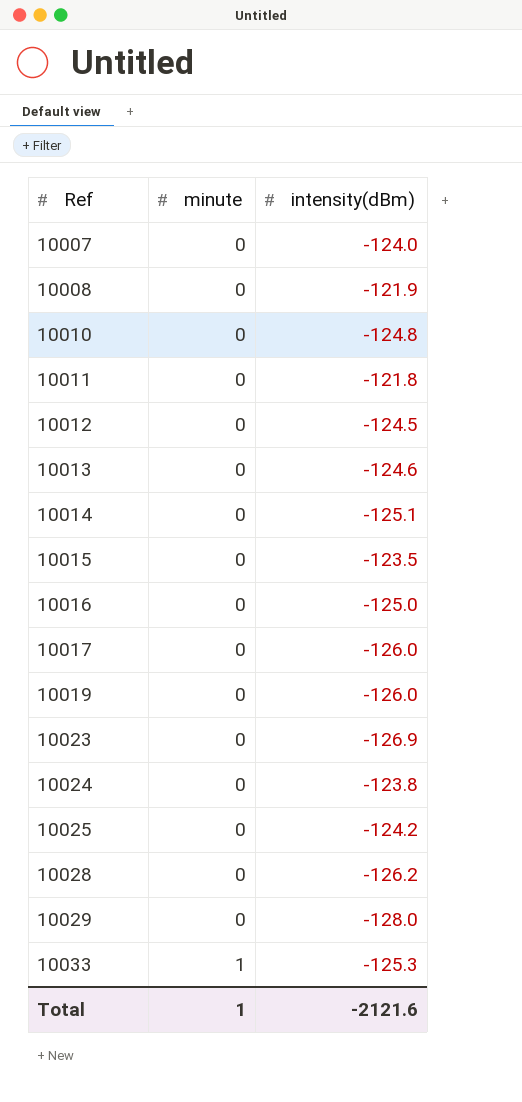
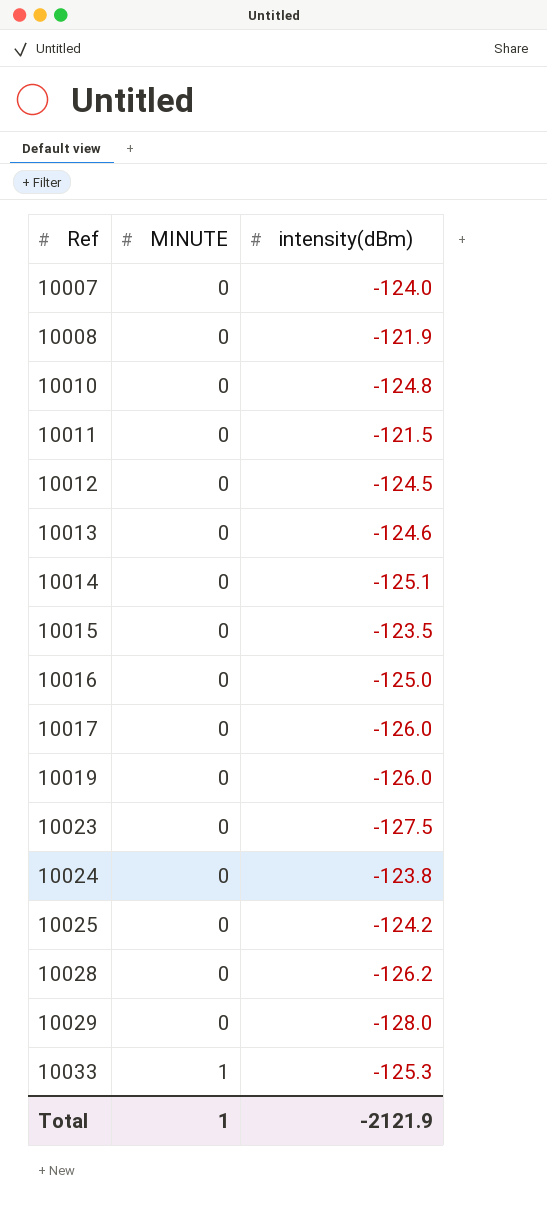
column name: minute -> MINUTE
10011 | intensity(dBm): -121.8 -> -121.5
10023 | intensity(dBm): -126.9 -> -127.5
Total | intensity(dBm): -2121.6 -> -2121.9

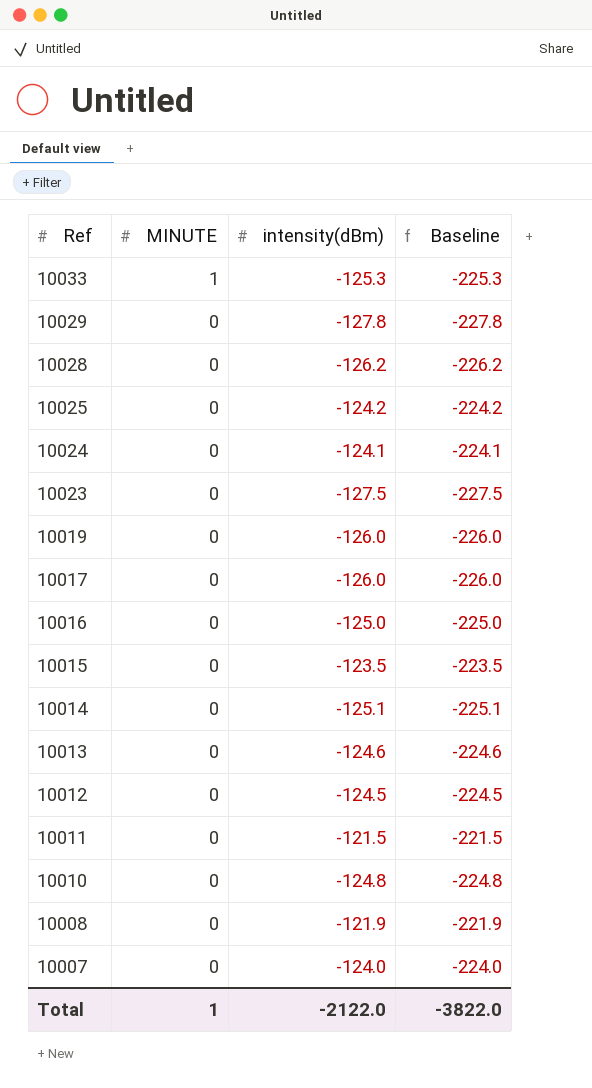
row order: Ref ascending -> Ref descending
column Baseline | formula: none -> [intensity(dBm)] - 100
10029 | intensity(dBm): -128.0 -> -127.8
10024 | intensity(dBm): -123.8 -> -124.1
Total | intensity(dBm): -2121.9 -> -2122.0

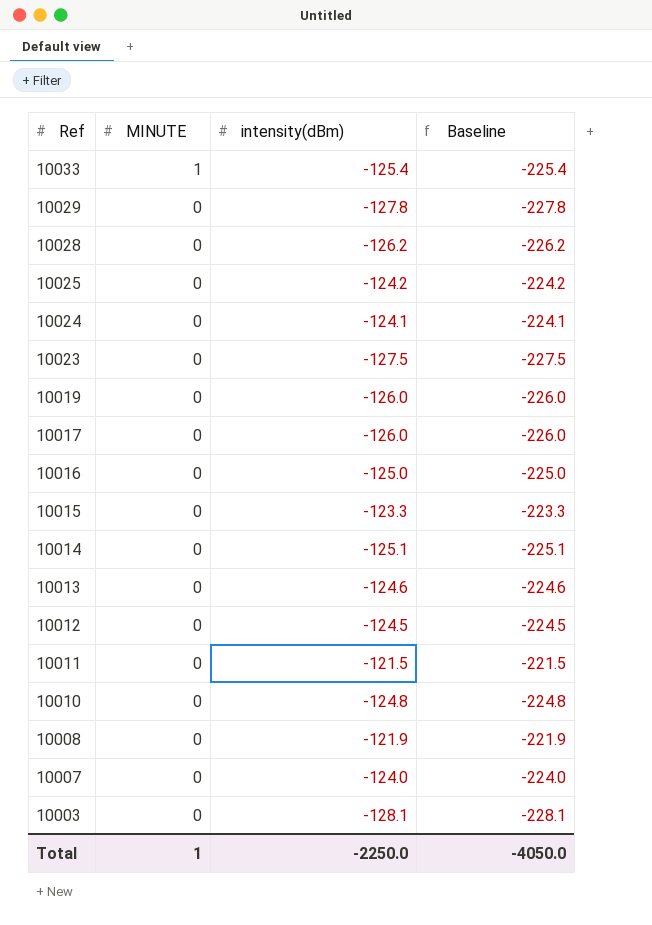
10033 | intensity(dBm): -125.3 -> -125.4
10033 | Baseline: -225.3 -> -225.4
10015 | intensity(dBm): -123.5 -> -123.3
10015 | Baseline: -223.5 -> -223.3
row 10003: none -> 0 | -128.1 | -228.1
Total | intensity(dBm): -2122.0 -> -2250.0
Total | Baseline: -3822.0 -> -4050.0

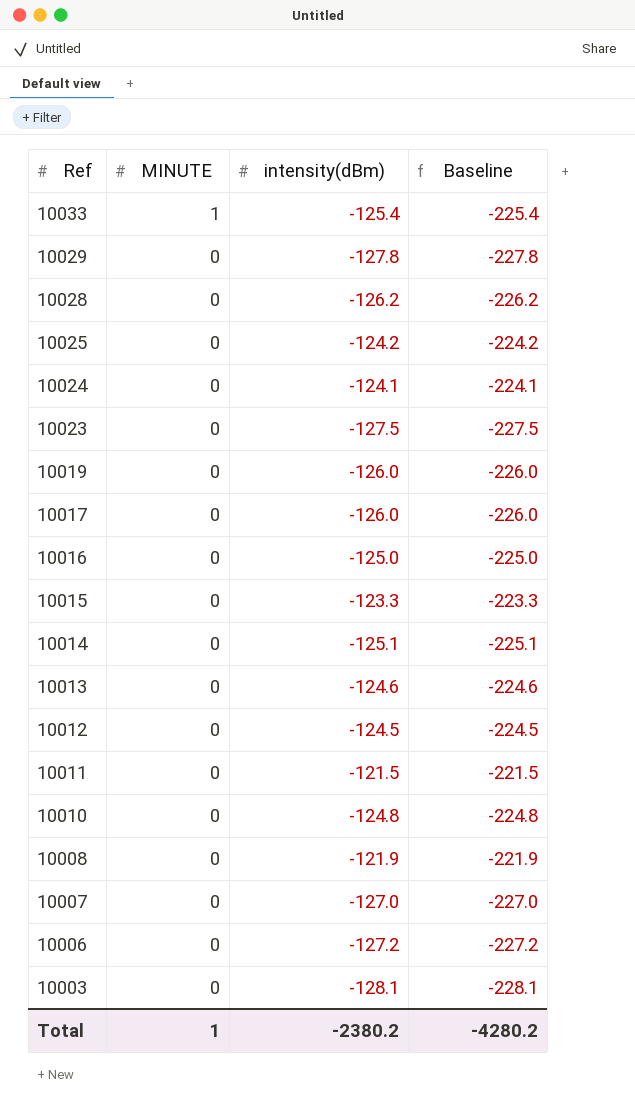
10007 | intensity(dBm): -124.0 -> -127.0
10007 | Baseline: -224.0 -> -227.0
row 10006: none -> 0 | -127.2 | -227.2
Total | intensity(dBm): -2250.0 -> -2380.2
Total | Baseline: -4050.0 -> -4280.2

